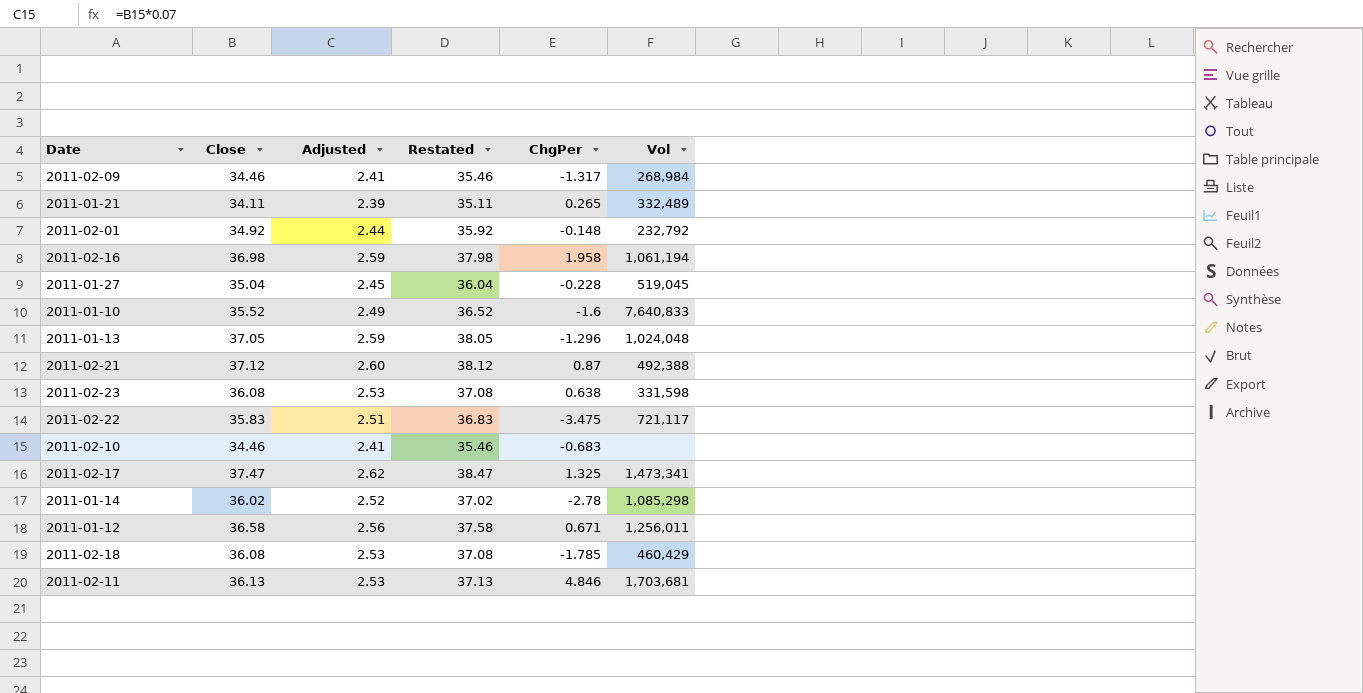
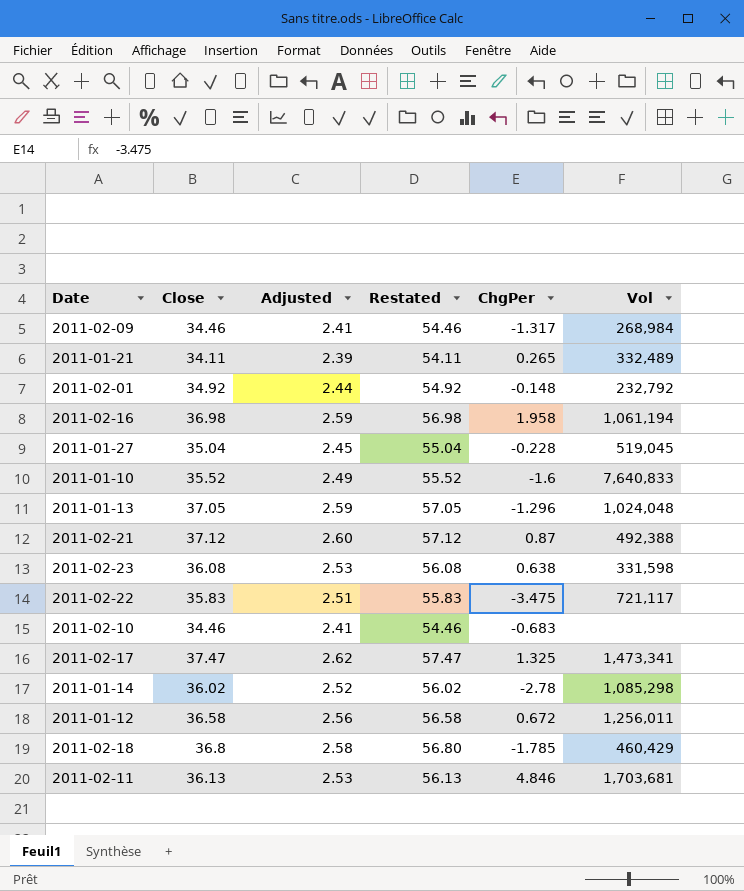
column Restated | formula: [Close] + 1 -> [Close] + 20
2011-01-12 | ChgPer: 0.671 -> 0.672
2011-02-18 | Close: 36.08 -> 36.8
2011-02-18 | Adjusted: 2.53 -> 2.58

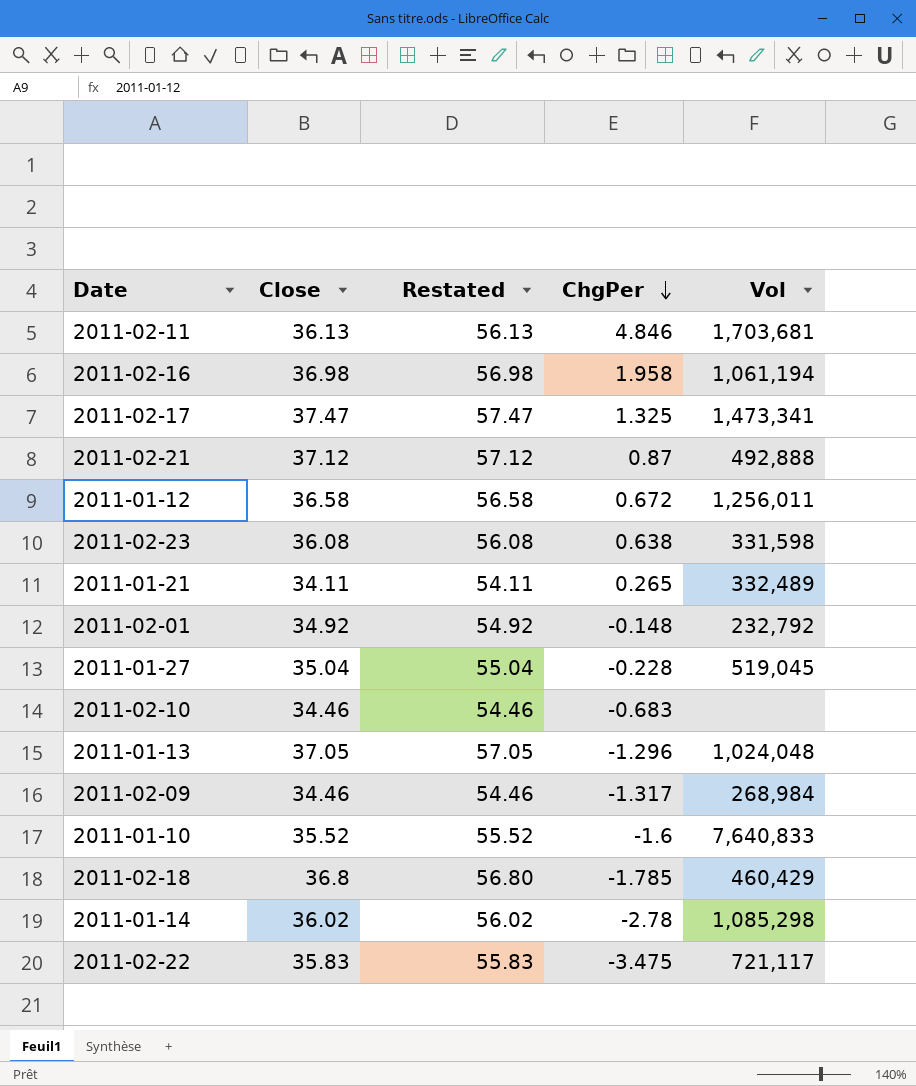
row order: none -> ChgPer descending
column Adjusted | formula: [Close] * 0.07 -> none
2011-02-21 | Vol: 492,388 -> 492,888

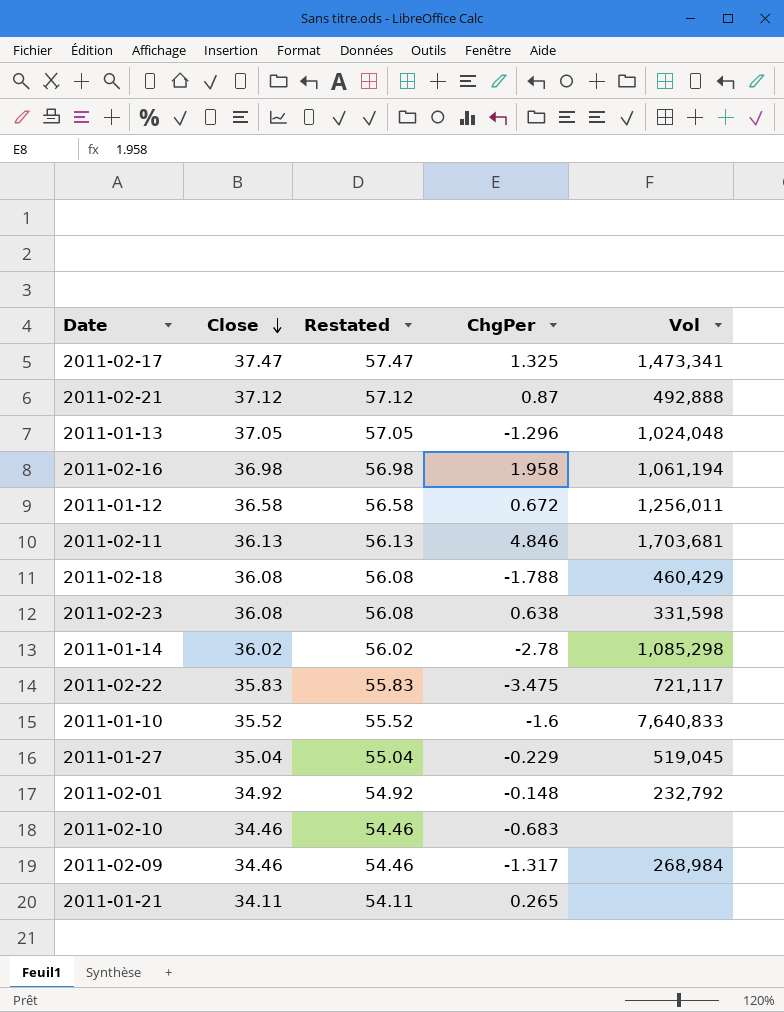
row order: ChgPer descending -> Close descending
2011-02-18 | Close: 36.8 -> 36.08
2011-02-18 | Restated: 56.80 -> 56.08
2011-02-18 | ChgPer: -1.785 -> -1.788
2011-01-27 | ChgPer: -0.228 -> -0.229
2011-01-21 | Vol: 332,489 -> none

